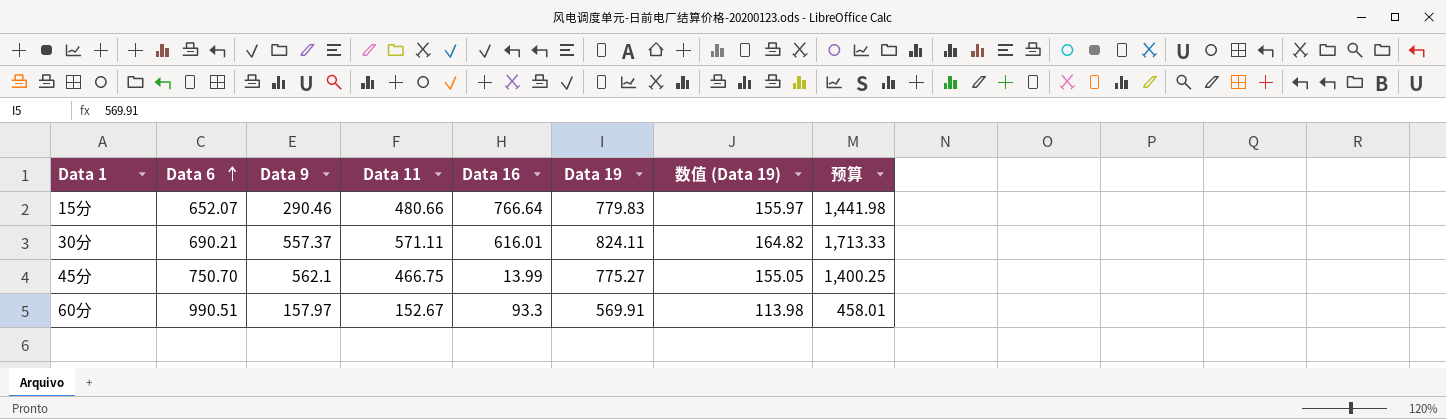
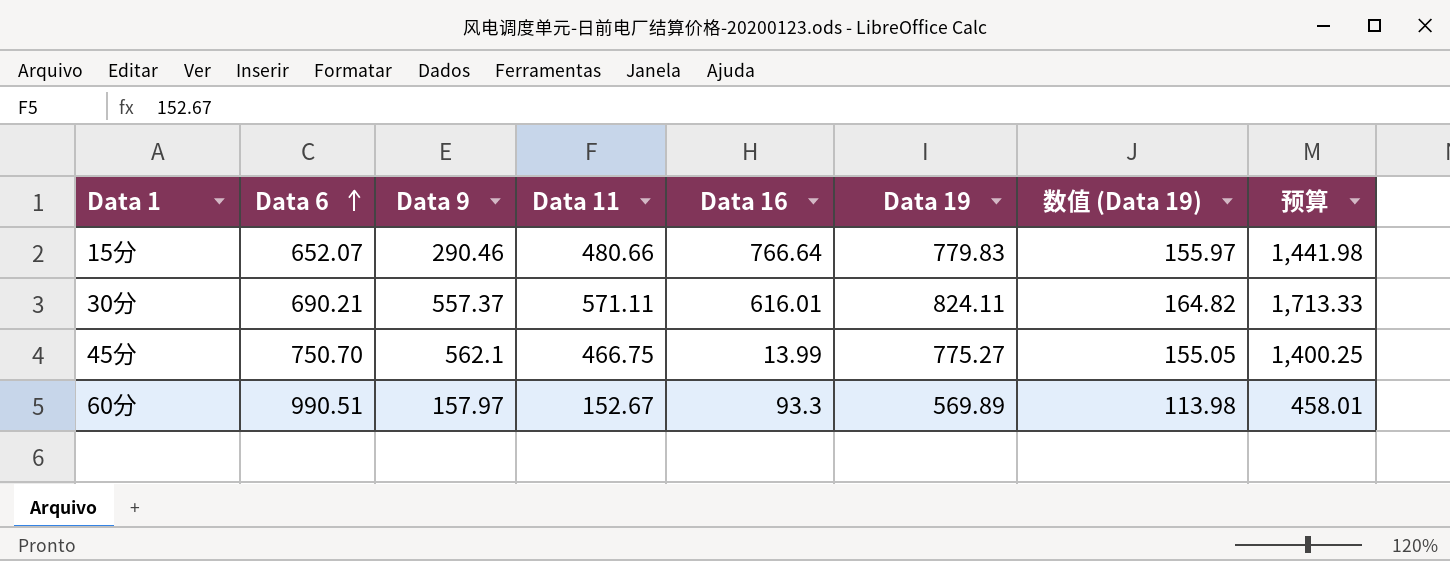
60分 | Data 19: 569.91 -> 569.89

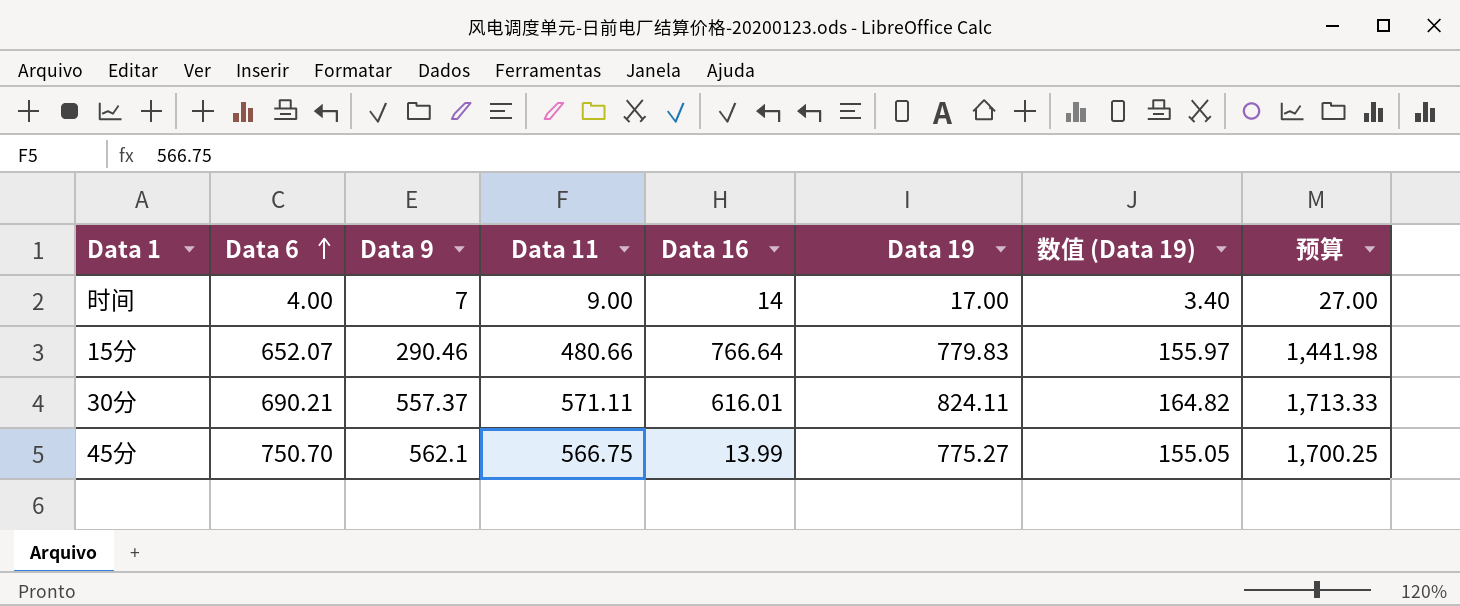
row 60分: 990.51 | 157.97 | 152.67 | 93.3 | 569.89 | 113.98 | 458.01 -> none
row 时间: none -> 4.00 | 7 | 9.00 | 14 | 17.00 | 3.40 | 27.00
45分 | Data 11: 466.75 -> 566.75
45分 | 预算: 1,400.25 -> 1,700.25

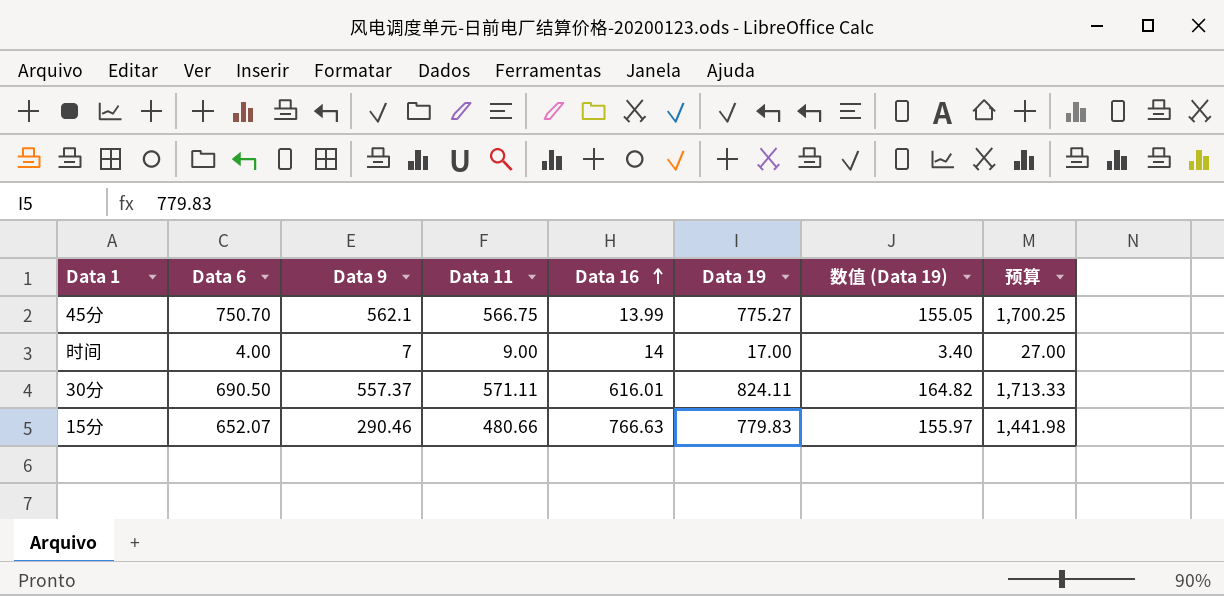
row order: Data 6 ascending -> Data 16 ascending
30分 | Data 6: 690.21 -> 690.50
15分 | Data 16: 766.64 -> 766.63

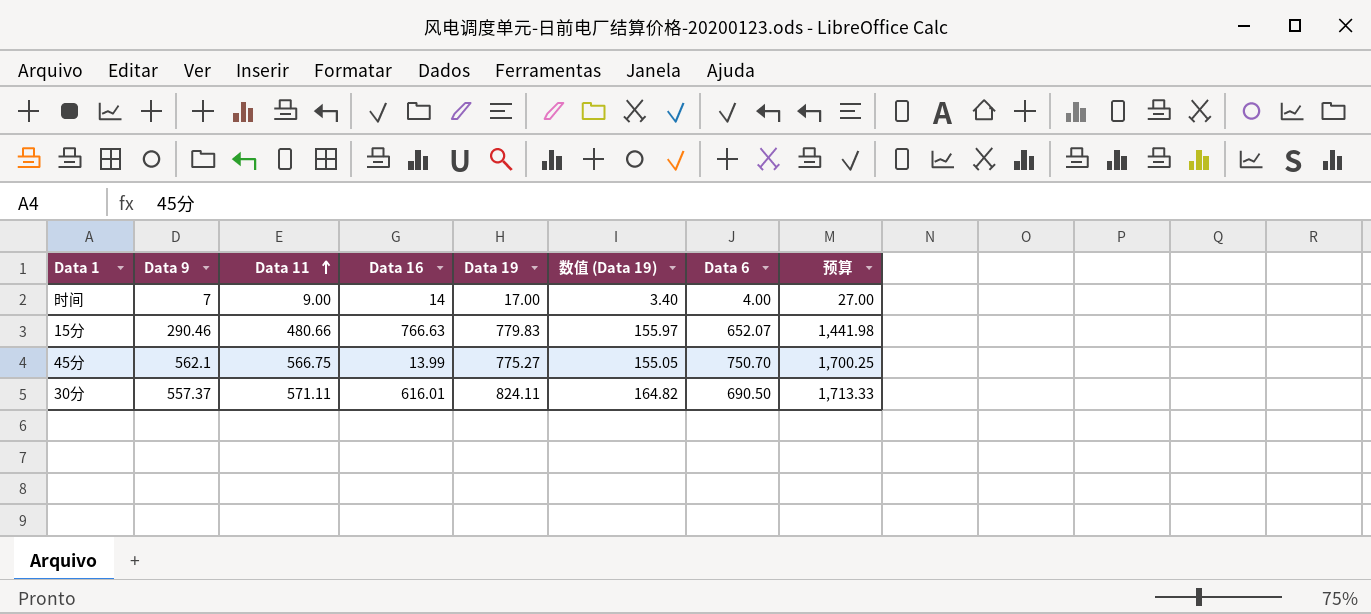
row order: Data 16 ascending -> Data 11 ascending
column Data 6 | position: 2 -> 7

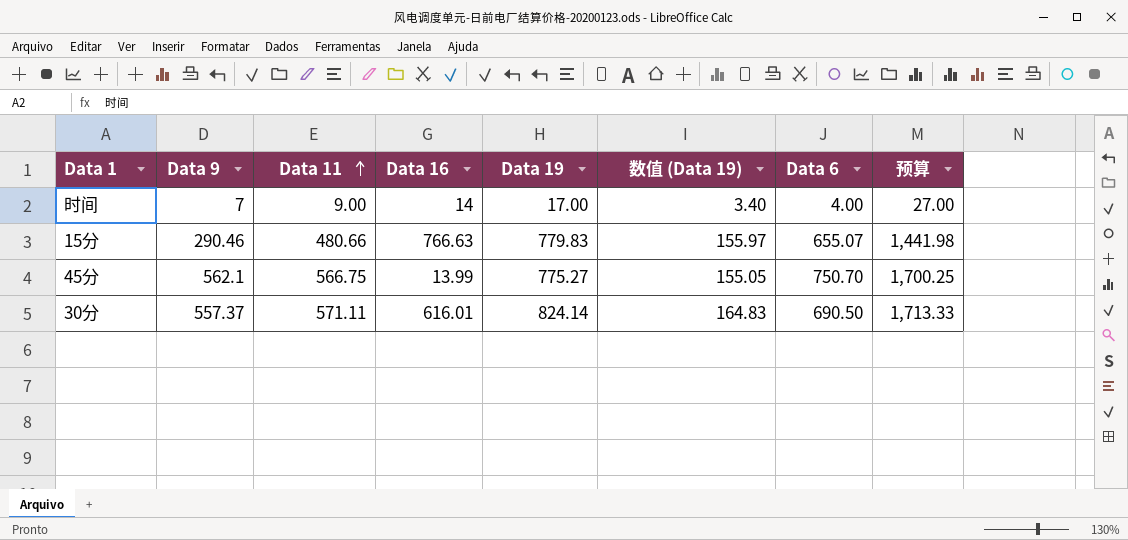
15分 | Data 6: 652.07 -> 655.07
30分 | Data 19: 824.11 -> 824.14
30分 | 数值 (Data 19): 164.82 -> 164.83

